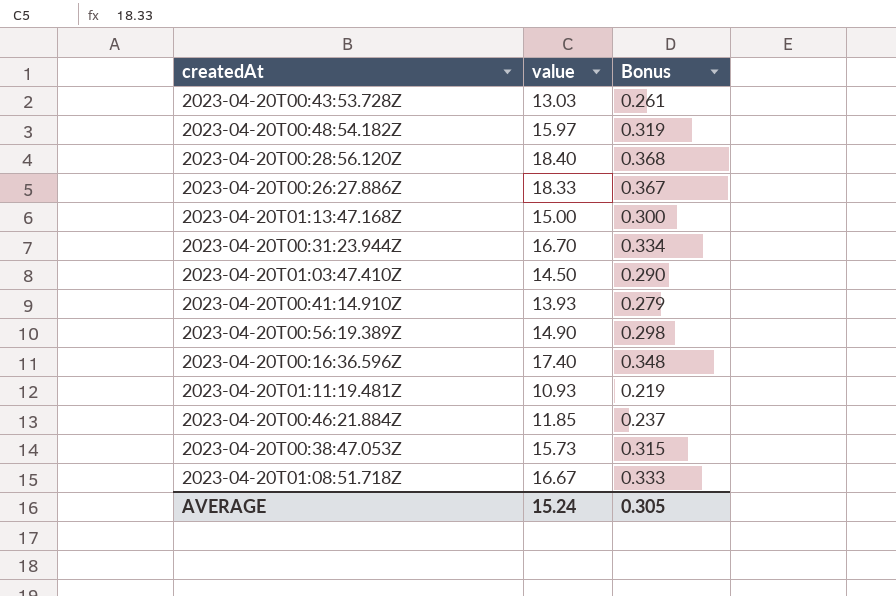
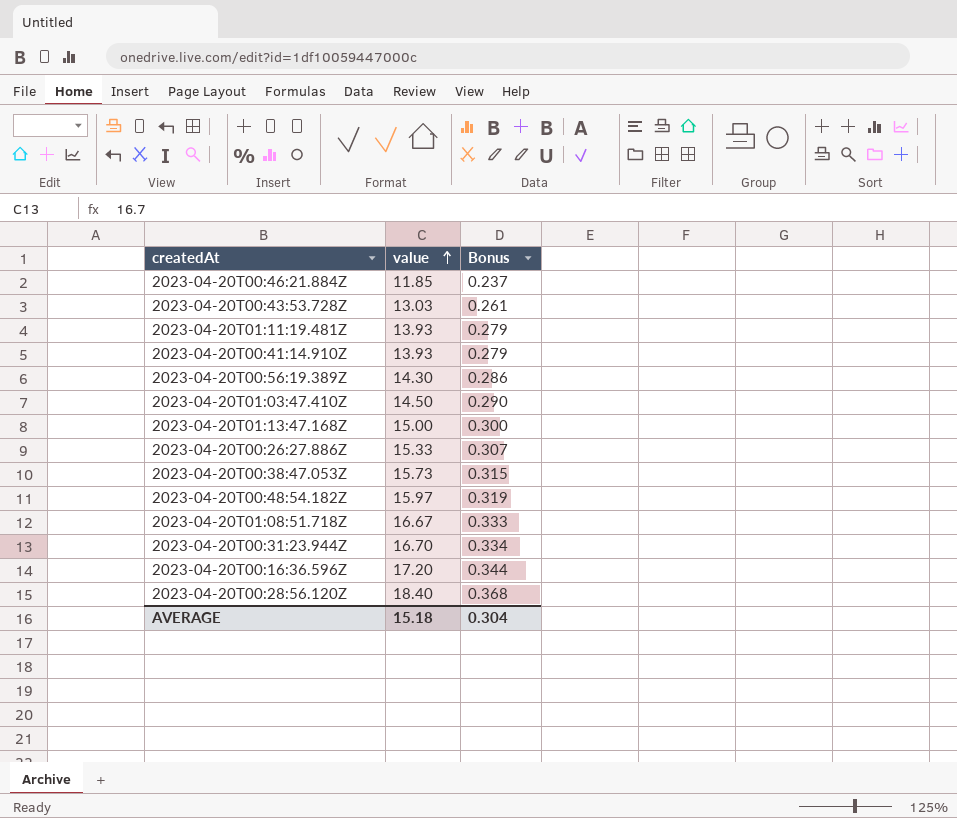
row order: none -> value ascending
2023-04-20T01:11:19.481Z | value: 10.93 -> 13.93
2023-04-20T01:11:19.481Z | Bonus: 0.219 -> 0.279
2023-04-20T00:56:19.389Z | value: 14.90 -> 14.30
2023-04-20T00:56:19.389Z | Bonus: 0.298 -> 0.286
2023-04-20T00:26:27.886Z | value: 18.33 -> 15.33
2023-04-20T00:26:27.886Z | Bonus: 0.367 -> 0.307
2023-04-20T00:16:36.596Z | value: 17.40 -> 17.20
2023-04-20T00:16:36.596Z | Bonus: 0.348 -> 0.344
AVERAGE | value: 15.24 -> 15.18
AVERAGE | Bonus: 0.305 -> 0.304

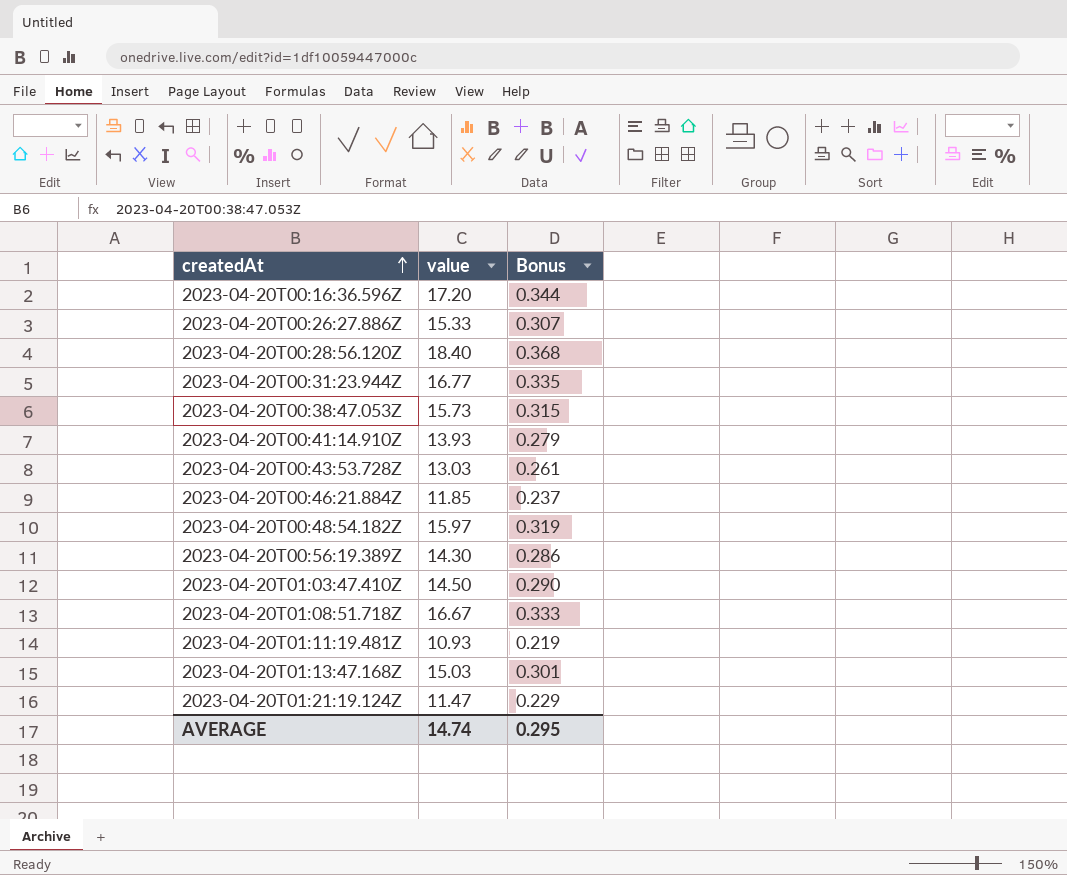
row order: value ascending -> createdAt ascending
2023-04-20T00:31:23.944Z | value: 16.70 -> 16.77
2023-04-20T00:31:23.944Z | Bonus: 0.334 -> 0.335
2023-04-20T01:11:19.481Z | value: 13.93 -> 10.93
2023-04-20T01:11:19.481Z | Bonus: 0.279 -> 0.219
2023-04-20T01:13:47.168Z | value: 15.00 -> 15.03
2023-04-20T01:13:47.168Z | Bonus: 0.300 -> 0.301
row 2023-04-20T01:21:19.124Z: none -> 11.47 | 0.229
AVERAGE | value: 15.18 -> 14.74
AVERAGE | Bonus: 0.304 -> 0.295

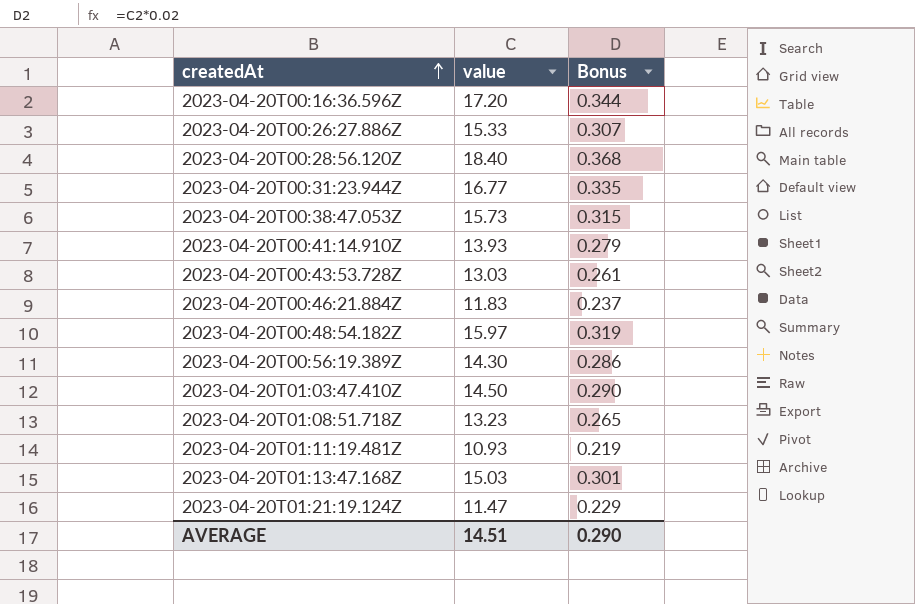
2023-04-20T00:46:21.884Z | value: 11.85 -> 11.83
2023-04-20T01:08:51.718Z | value: 16.67 -> 13.23
2023-04-20T01:08:51.718Z | Bonus: 0.333 -> 0.265
AVERAGE | value: 14.74 -> 14.51
AVERAGE | Bonus: 0.295 -> 0.290

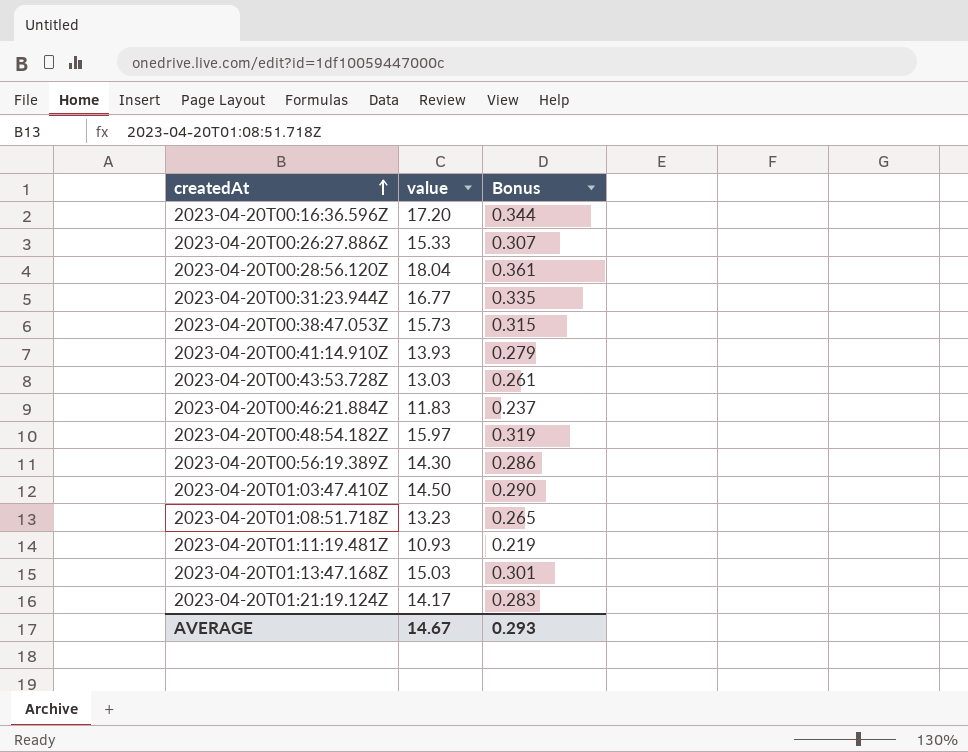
2023-04-20T00:28:56.120Z | value: 18.40 -> 18.04
2023-04-20T00:28:56.120Z | Bonus: 0.368 -> 0.361
2023-04-20T01:21:19.124Z | value: 11.47 -> 14.17
2023-04-20T01:21:19.124Z | Bonus: 0.229 -> 0.283
AVERAGE | value: 14.51 -> 14.67
AVERAGE | Bonus: 0.290 -> 0.293

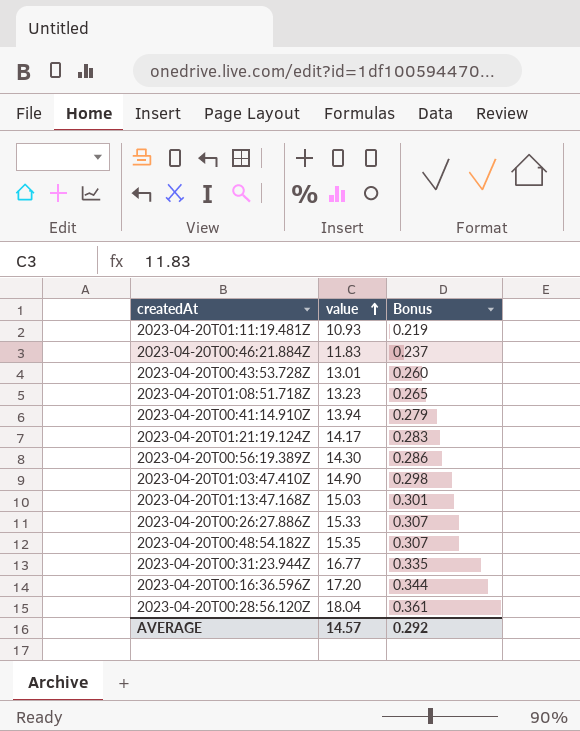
row order: createdAt ascending -> value ascending
row 2023-04-20T00:38:47.053Z: 15.73 | 0.315 -> none
2023-04-20T00:43:53.728Z | value: 13.03 -> 13.01
2023-04-20T00:43:53.728Z | Bonus: 0.261 -> 0.260
2023-04-20T00:41:14.910Z | value: 13.93 -> 13.94
2023-04-20T01:03:47.410Z | value: 14.50 -> 14.90
2023-04-20T01:03:47.410Z | Bonus: 0.290 -> 0.298
2023-04-20T00:48:54.182Z | value: 15.97 -> 15.35
2023-04-20T00:48:54.182Z | Bonus: 0.319 -> 0.307
AVERAGE | value: 14.67 -> 14.57
AVERAGE | Bonus: 0.293 -> 0.292

